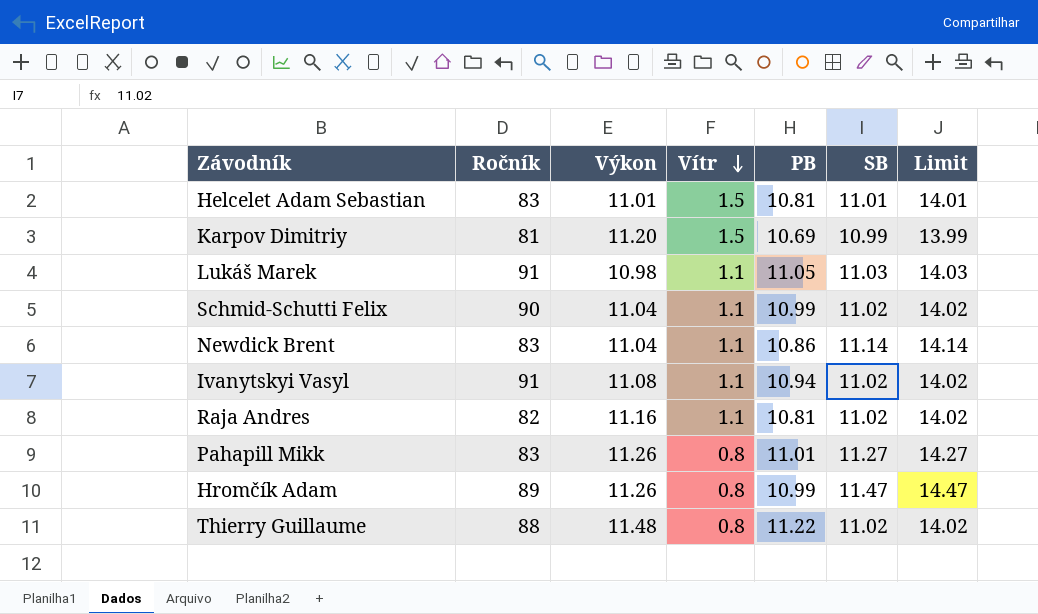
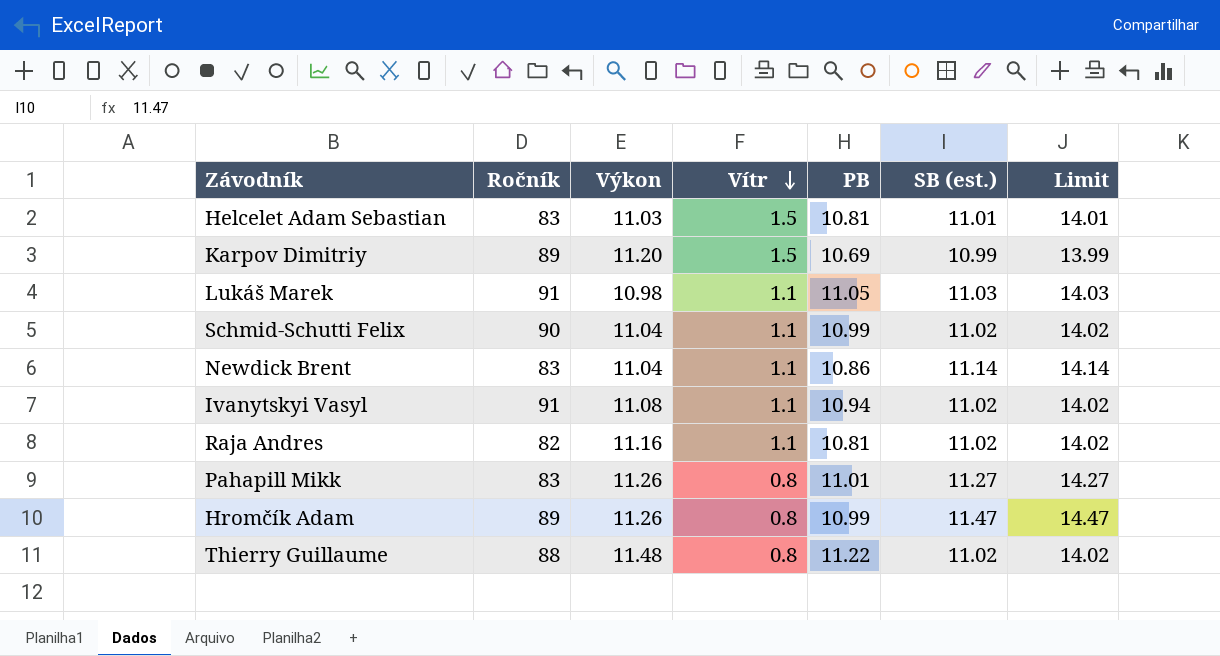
column name: SB -> SB (est.)
Helcelet Adam Sebastian | Výkon: 11.01 -> 11.03
Karpov Dimitriy | Ročník: 81 -> 89

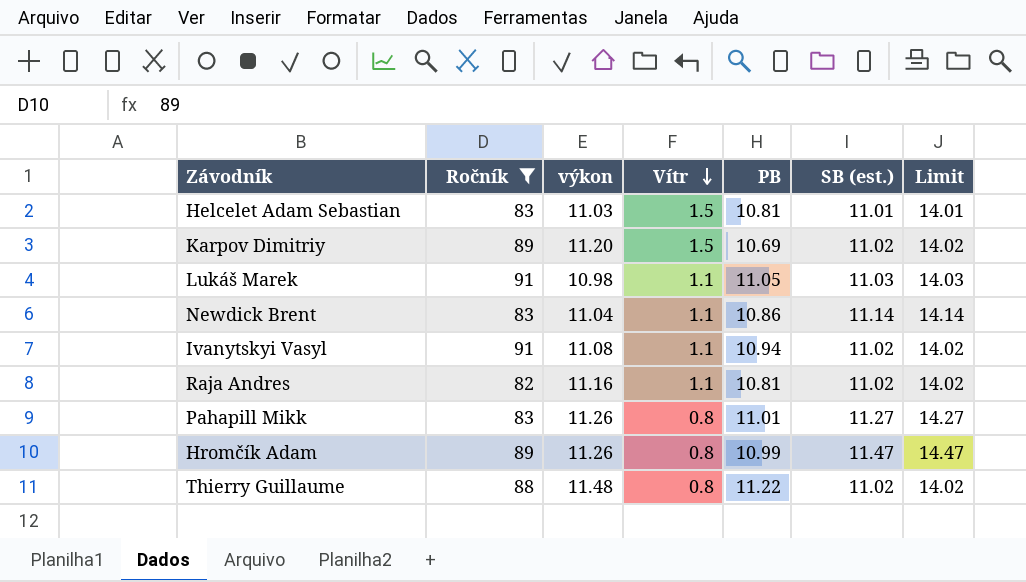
filter: none -> Ročník != 90
column name: Výkon -> výkon
Karpov Dimitriy | SB (est.): 10.99 -> 11.02
Karpov Dimitriy | Limit: 13.99 -> 14.02

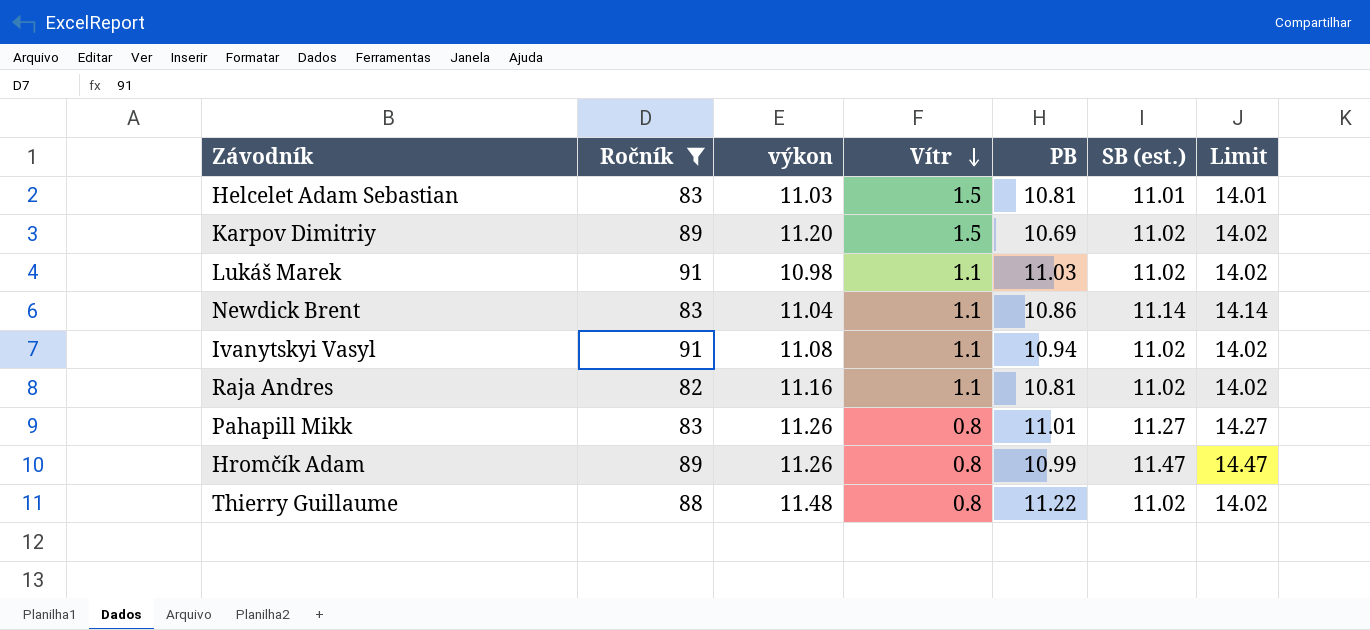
Lukáš Marek | PB: 11.05 -> 11.03
Lukáš Marek | SB (est.): 11.03 -> 11.02
Lukáš Marek | Limit: 14.03 -> 14.02

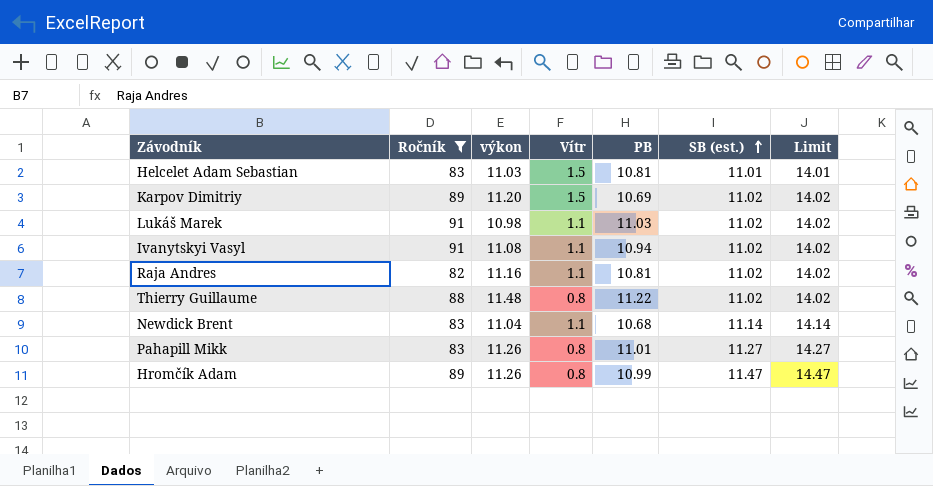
row order: Vítr descending -> SB (est.) ascending
Newdick Brent | PB: 10.86 -> 10.68

